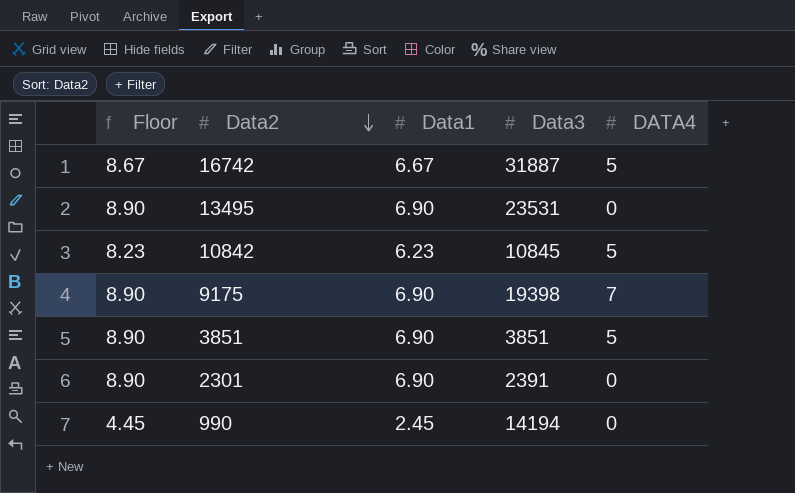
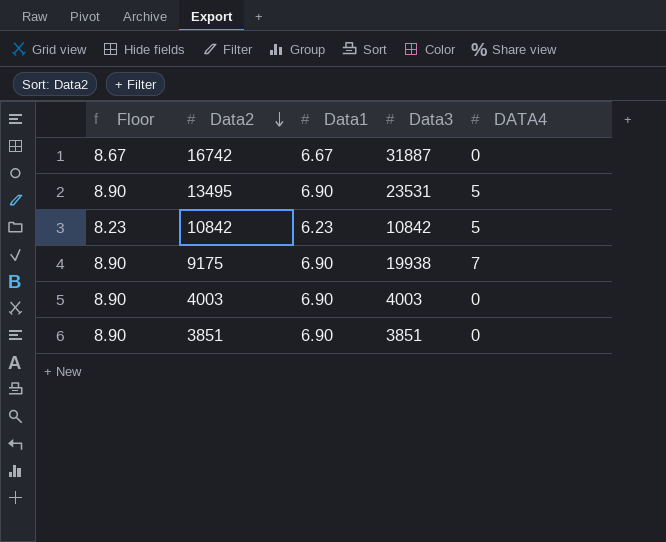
row 2301: 8.90 | 6.90 | 2391 | 0 -> none
row 990: 4.45 | 2.45 | 14194 | 0 -> none
16742 | DATA4: 5 -> 0
13495 | DATA4: 0 -> 5
10842 | Data3: 10845 -> 10842
9175 | Data3: 19398 -> 19938
row 4003: none -> 8.90 | 6.90 | 4003 | 0
3851 | DATA4: 5 -> 0

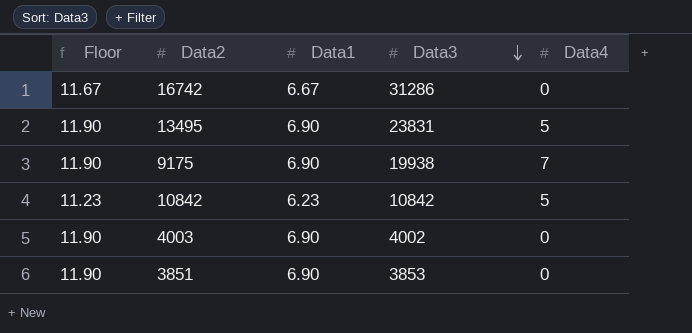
row order: Data2 descending -> Data3 descending
column Floor | formula: [Data1] + 2 -> [Data1] + 5
column name: DATA4 -> Data4
16742 | Data3: 31887 -> 31286
13495 | Data3: 23531 -> 23831
4003 | Data3: 4003 -> 4002
3851 | Data3: 3851 -> 3853

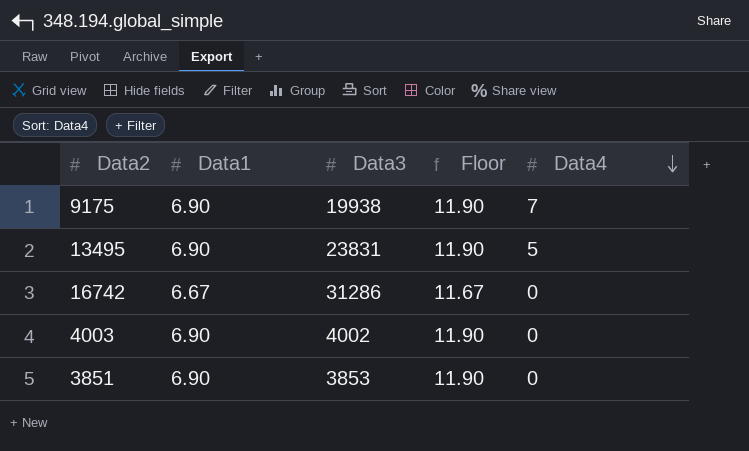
row order: Data3 descending -> Data4 descending
column Floor | position: 1 -> 4
row 10842: 11.23 | 6.23 | 10842 | 5 -> none

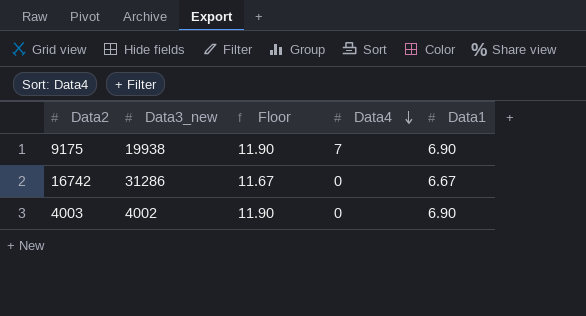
column name: Data3 -> Data3_new
column Data1 | position: 2 -> 5
row 13495: 6.90 | 23831 | 11.90 | 5 -> none
row 3851: 6.90 | 3853 | 11.90 | 0 -> none

